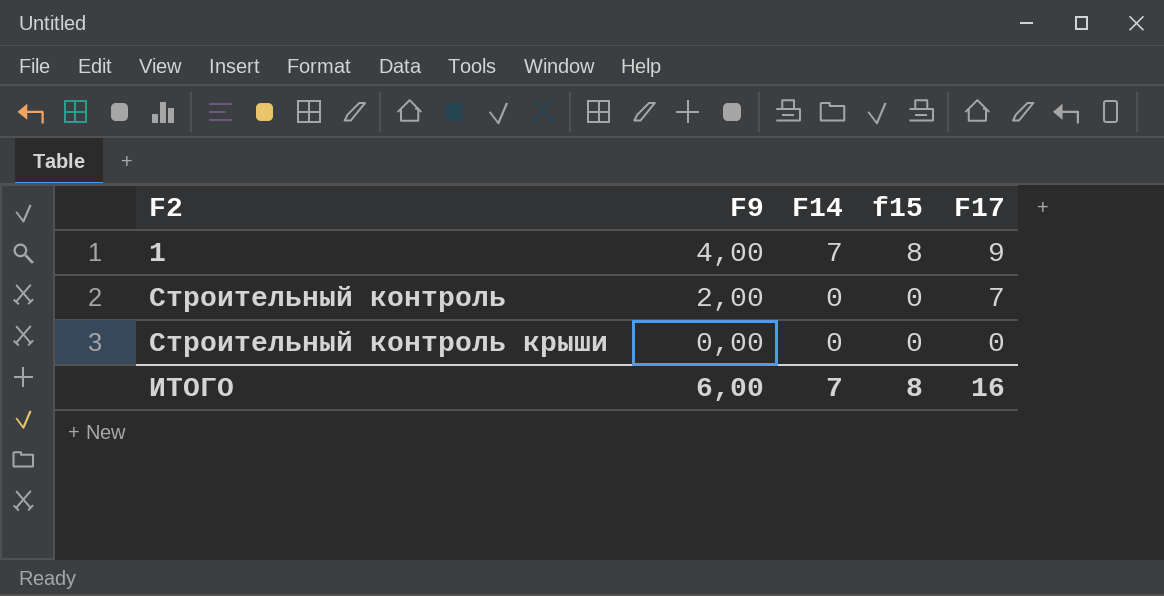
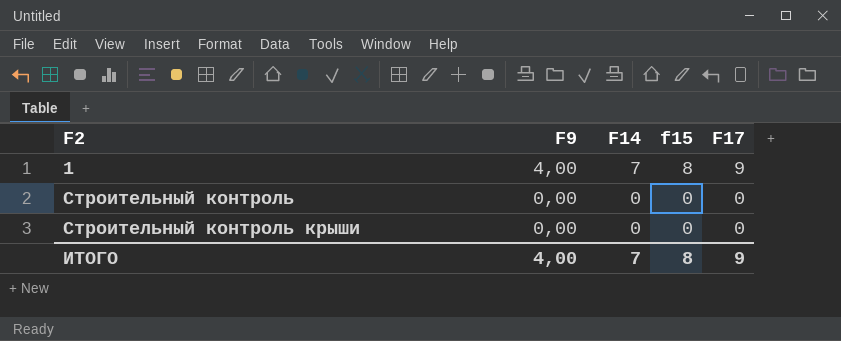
Строительный контроль | F9: 2,00 -> 0,00
Строительный контроль | F17: 7 -> 0
ИТОГО | F9: 6,00 -> 4,00
ИТОГО | F17: 16 -> 9

